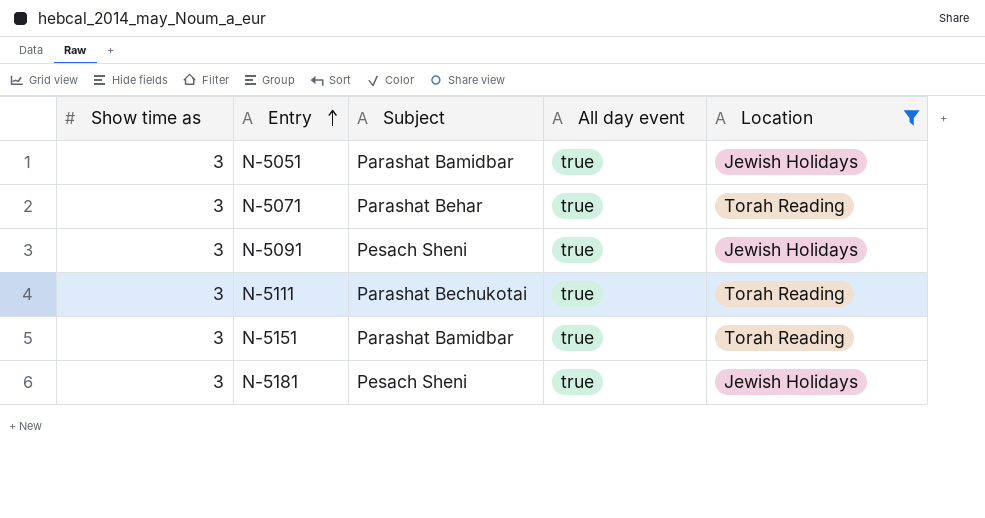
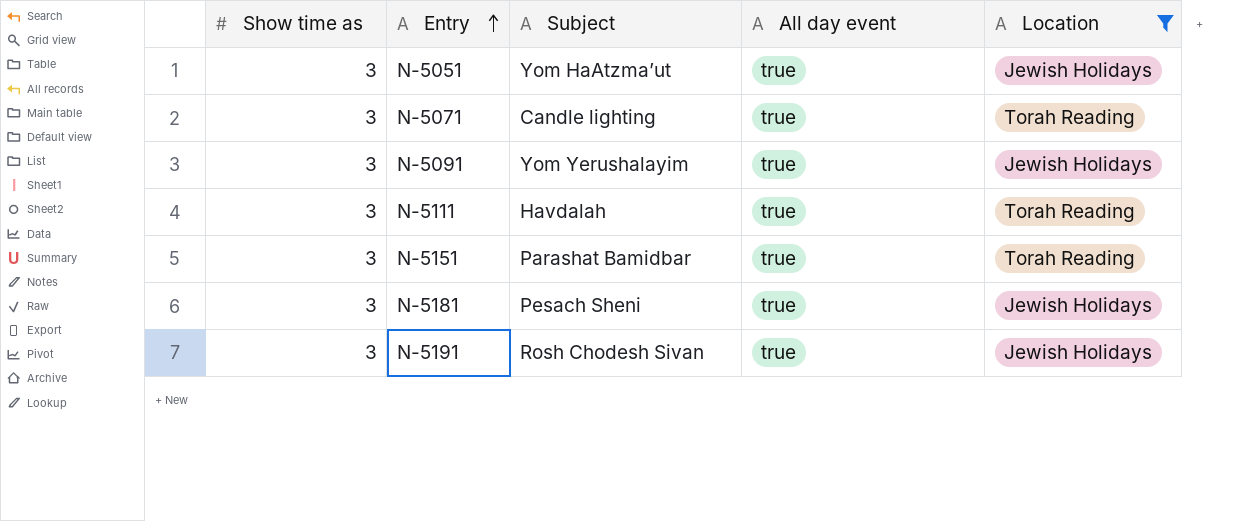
N-5051 | Subject: Parashat Bamidbar -> Yom HaAtzma’ut
N-5071 | Subject: Parashat Behar -> Candle lighting
N-5091 | Subject: Pesach Sheni -> Yom Yerushalayim
N-5111 | Subject: Parashat Bechukotai -> Havdalah
row N-5191: none -> 3 | Rosh Chodesh Sivan | true | Jewish Holidays

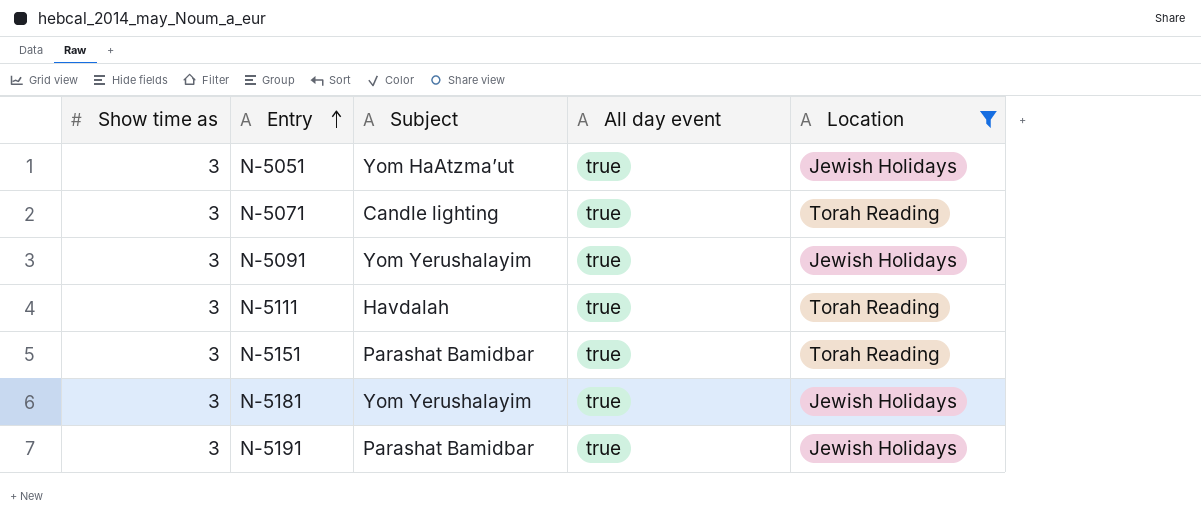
N-5181 | Subject: Pesach Sheni -> Yom Yerushalayim
N-5191 | Subject: Rosh Chodesh Sivan -> Parashat Bamidbar

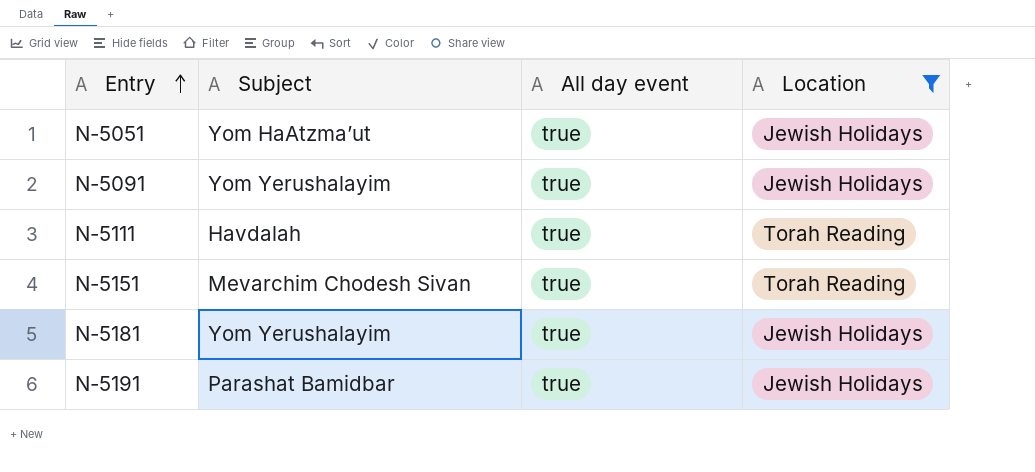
column Show time as | position: 1 -> none
row N-5071: 3 | Candle lighting | true | Torah Reading -> none
N-5151 | Subject: Parashat Bamidbar -> Mevarchim Chodesh Sivan

